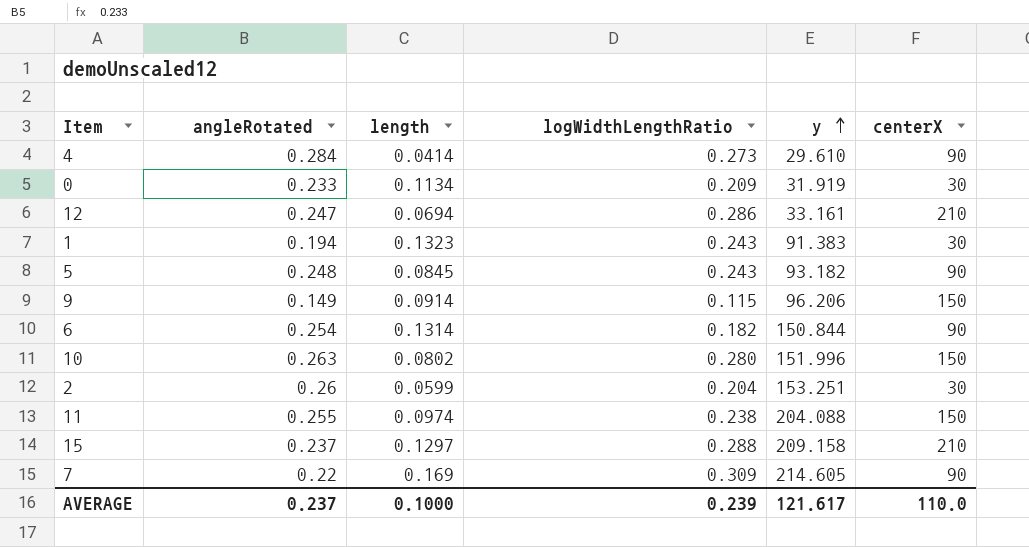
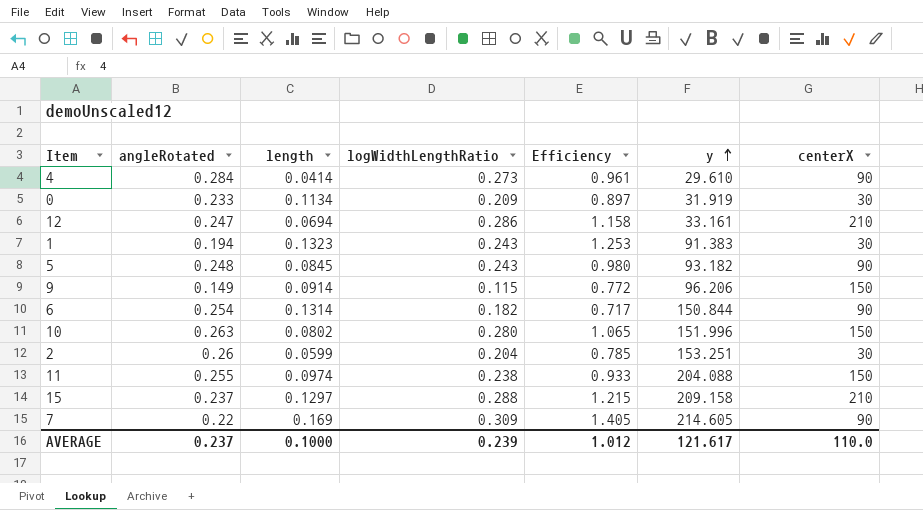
column Efficiency | formula: none -> [logWidthLengthRatio] / [angleRotated]

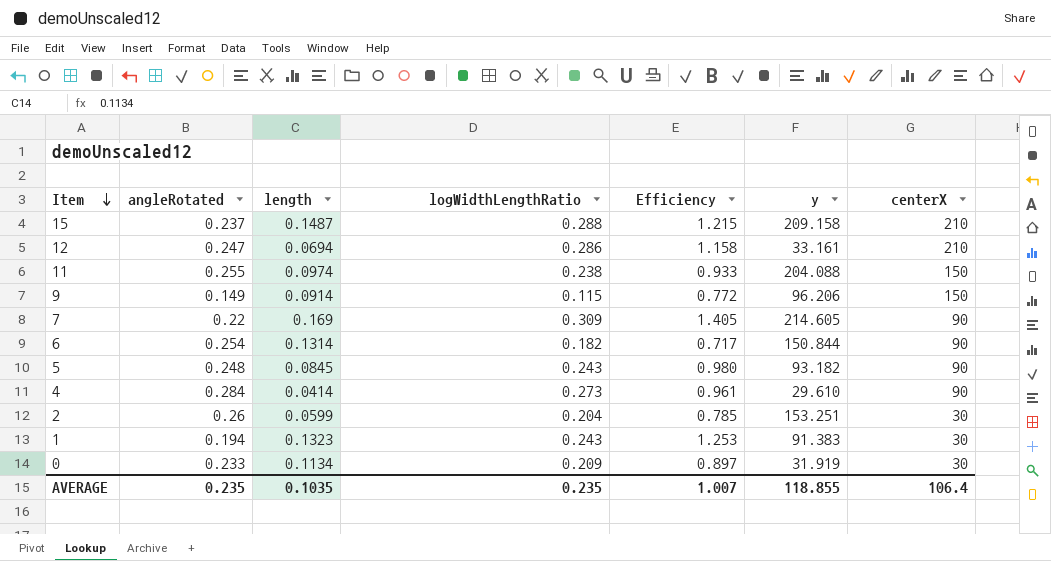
row order: y ascending -> Item descending
row 10: 0.263 | 0.0802 | 0.280 | 1.065 | 151.996 | 150 -> none
15 | length: 0.1297 -> 0.1487
AVERAGE | angleRotated: 0.237 -> 0.235
AVERAGE | length: 0.1000 -> 0.1035
AVERAGE | logWidthLengthRatio: 0.239 -> 0.235
AVERAGE | Efficiency: 1.012 -> 1.007
AVERAGE | y: 121.617 -> 118.855
AVERAGE | centerX: 110.0 -> 106.4

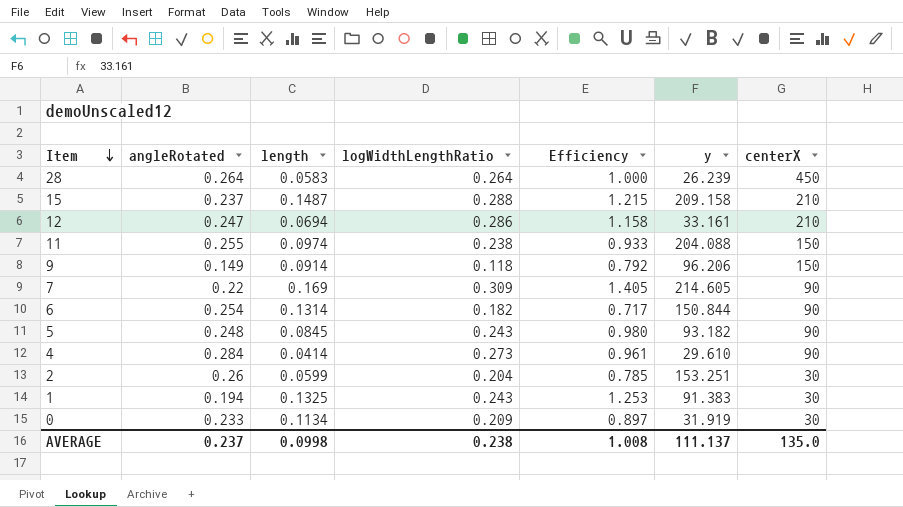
row 28: none -> 0.264 | 0.0583 | 0.264 | 1.000 | 26.239 | 450
9 | logWidthLengthRatio: 0.115 -> 0.118
9 | Efficiency: 0.772 -> 0.792
1 | length: 0.1323 -> 0.1325
AVERAGE | angleRotated: 0.235 -> 0.237
AVERAGE | length: 0.1035 -> 0.0998
AVERAGE | logWidthLengthRatio: 0.235 -> 0.238
AVERAGE | Efficiency: 1.007 -> 1.008
AVERAGE | y: 118.855 -> 111.137
AVERAGE | centerX: 106.4 -> 135.0

